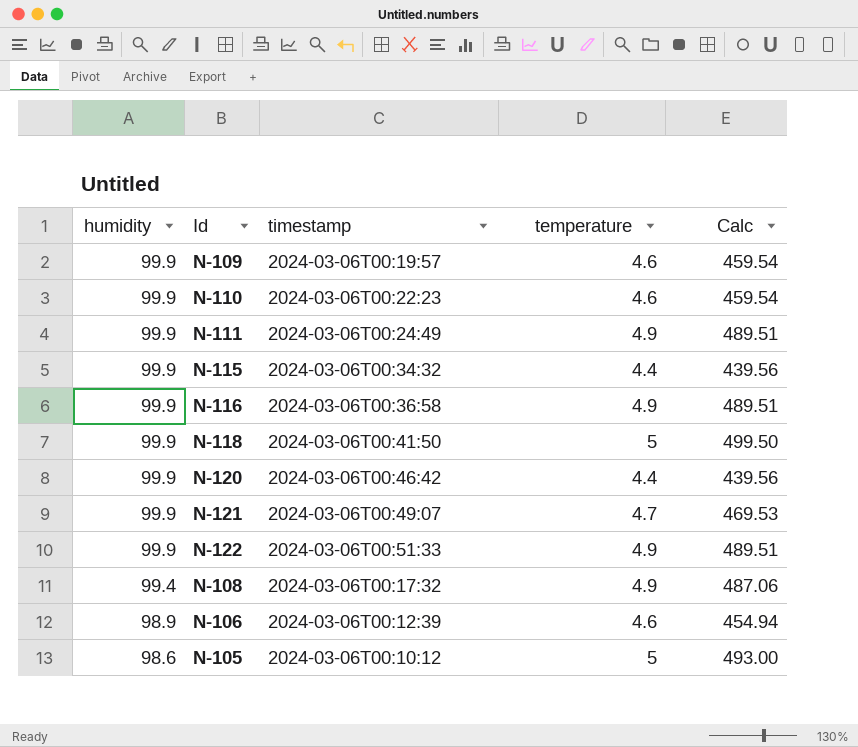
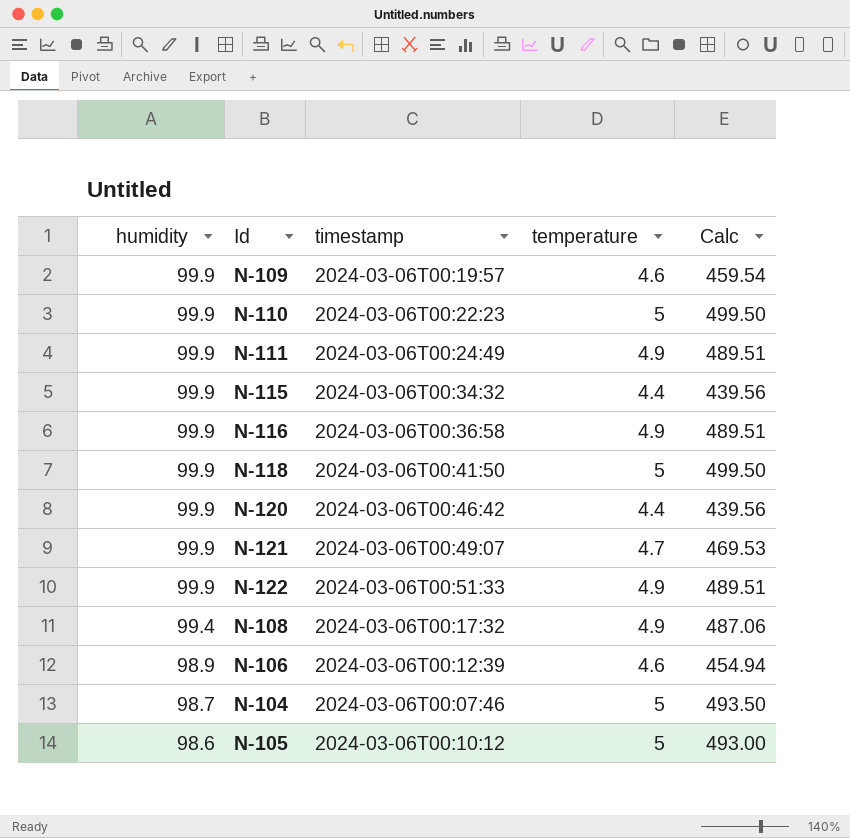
N-110 | temperature: 4.6 -> 5
N-110 | Calc: 459.54 -> 499.50
row N-104: none -> 98.7 | 2024-03-06T00:07:46 | 5 | 493.50

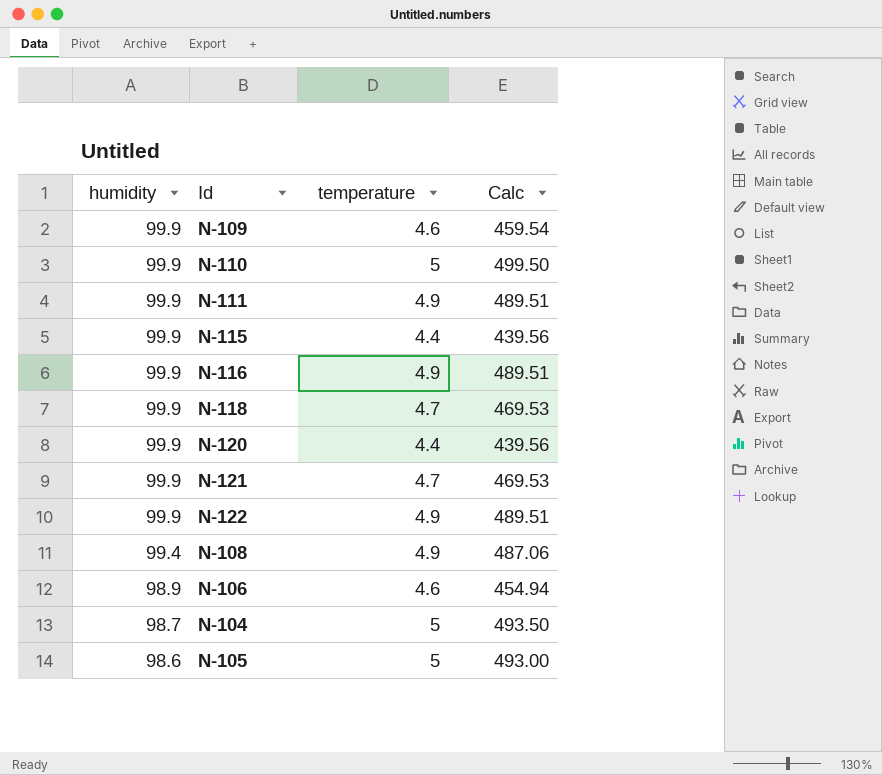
column timestamp | position: 3 -> none
N-118 | temperature: 5 -> 4.7
N-118 | Calc: 499.50 -> 469.53

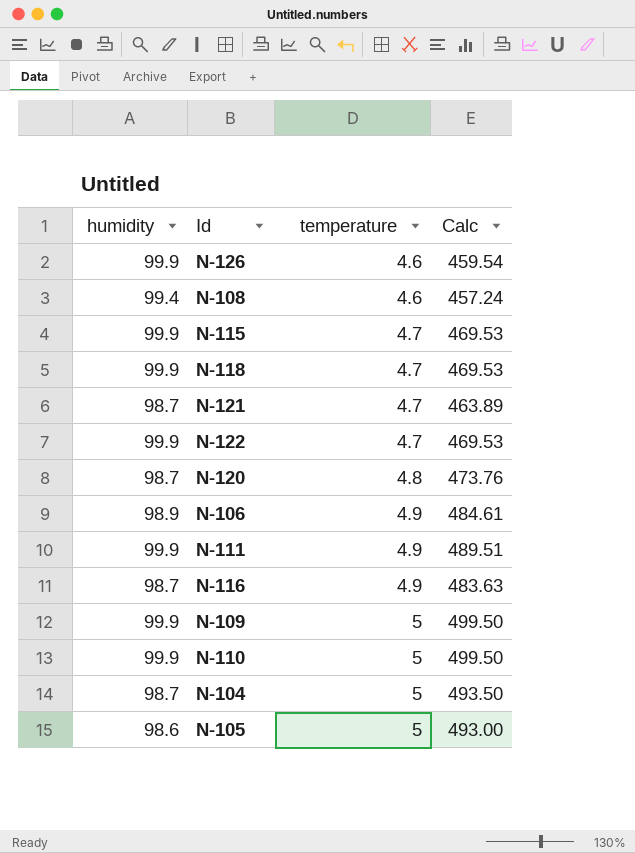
row order: humidity descending -> temperature ascending
row N-126: none -> 99.9 | 4.6 | 459.54
N-108 | temperature: 4.9 -> 4.6
N-108 | Calc: 487.06 -> 457.24
N-115 | temperature: 4.4 -> 4.7
N-115 | Calc: 439.56 -> 469.53
N-121 | humidity: 99.9 -> 98.7
N-121 | Calc: 469.53 -> 463.89
N-122 | temperature: 4.9 -> 4.7
N-122 | Calc: 489.51 -> 469.53
N-120 | humidity: 99.9 -> 98.7
N-120 | temperature: 4.4 -> 4.8
N-120 | Calc: 439.56 -> 473.76
N-106 | temperature: 4.6 -> 4.9
N-106 | Calc: 454.94 -> 484.61
N-116 | humidity: 99.9 -> 98.7
N-116 | Calc: 489.51 -> 483.63
N-109 | temperature: 4.6 -> 5
N-109 | Calc: 459.54 -> 499.50

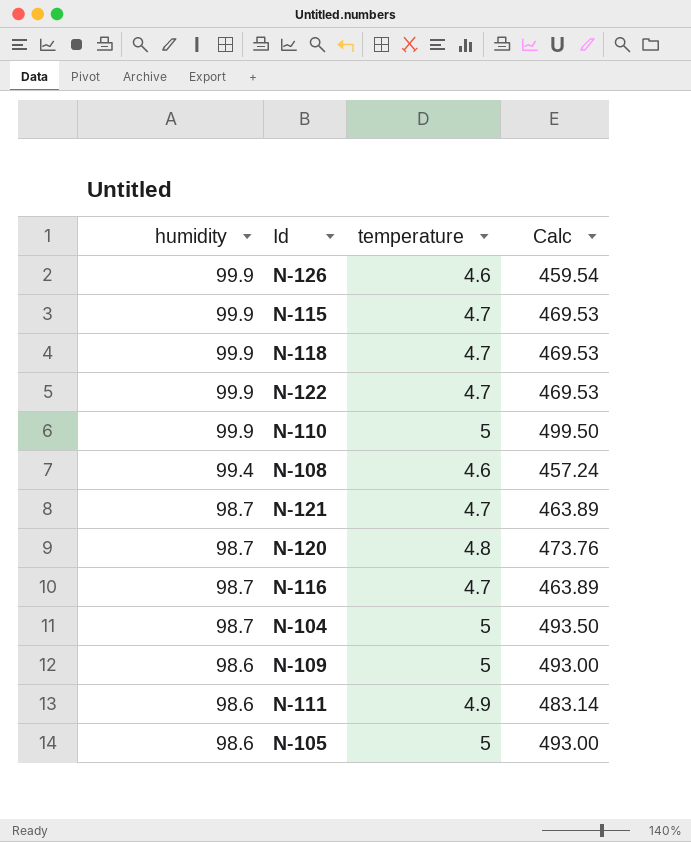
row order: temperature ascending -> humidity descending
row N-106: 98.9 | 4.9 | 484.61 -> none
N-116 | temperature: 4.9 -> 4.7
N-116 | Calc: 483.63 -> 463.89
N-109 | humidity: 99.9 -> 98.6
N-109 | Calc: 499.50 -> 493.00
N-111 | humidity: 99.9 -> 98.6
N-111 | Calc: 489.51 -> 483.14

